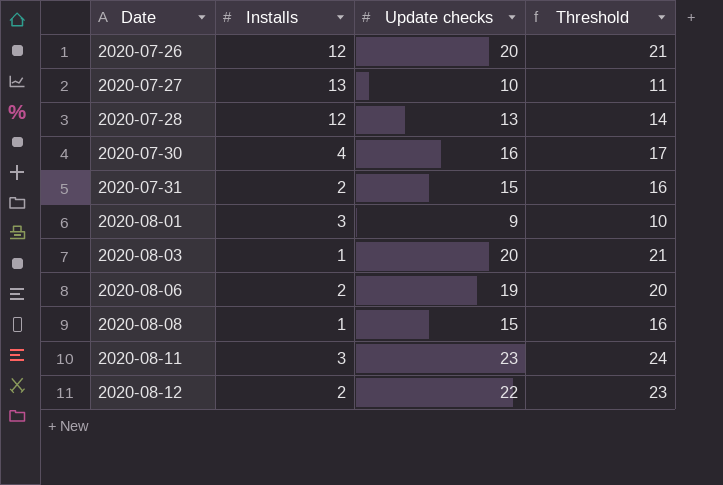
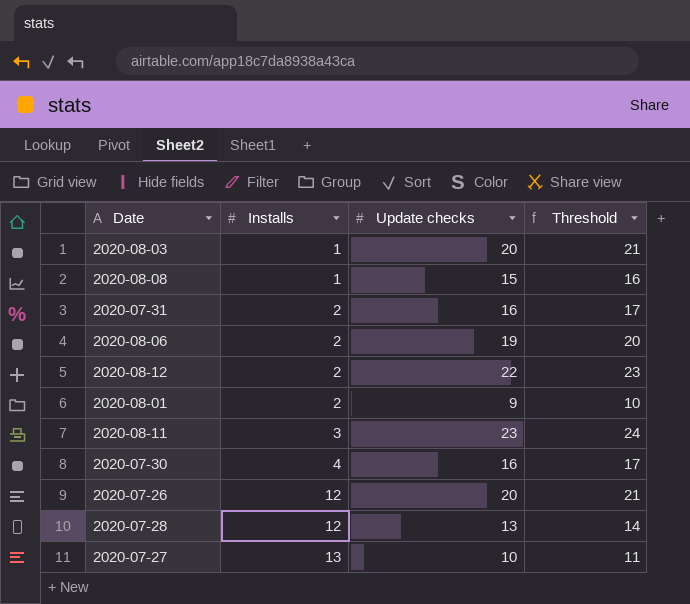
row order: Date ascending -> Installs ascending
2020-07-31 | Update checks: 15 -> 16
2020-07-31 | Threshold: 16 -> 17
2020-08-01 | Installs: 3 -> 2

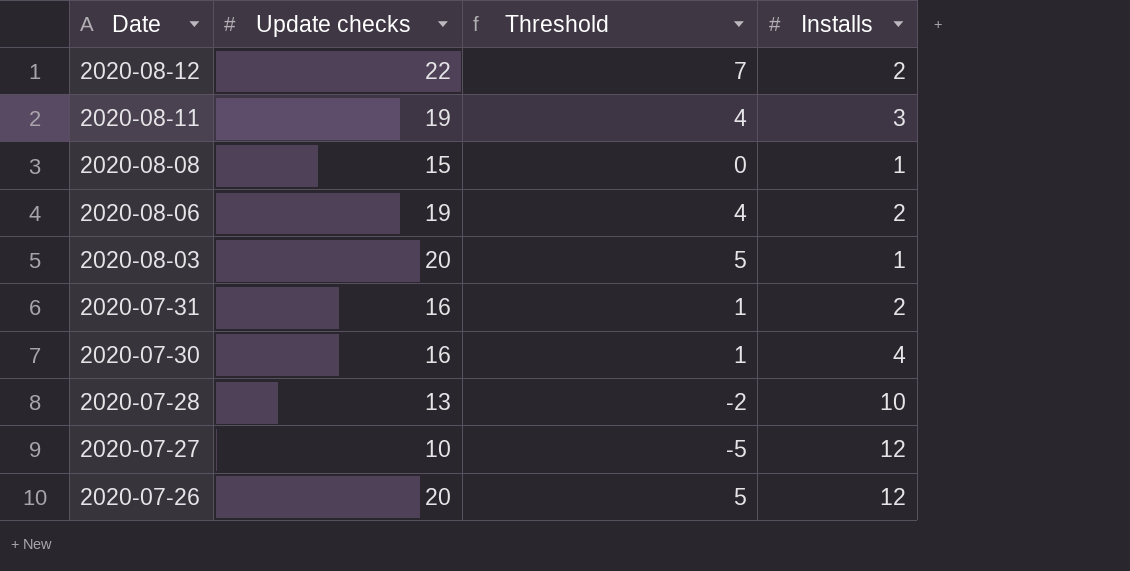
row order: Installs ascending -> Date descending
column Threshold | formula: [Update checks] + 1 -> [Update checks] - 15
column Installs | position: 2 -> 4
row 2020-08-01: 2 | 9 | 10 -> none
2020-08-11 | Update checks: 23 -> 19
2020-07-28 | Installs: 12 -> 10
2020-07-27 | Installs: 13 -> 12

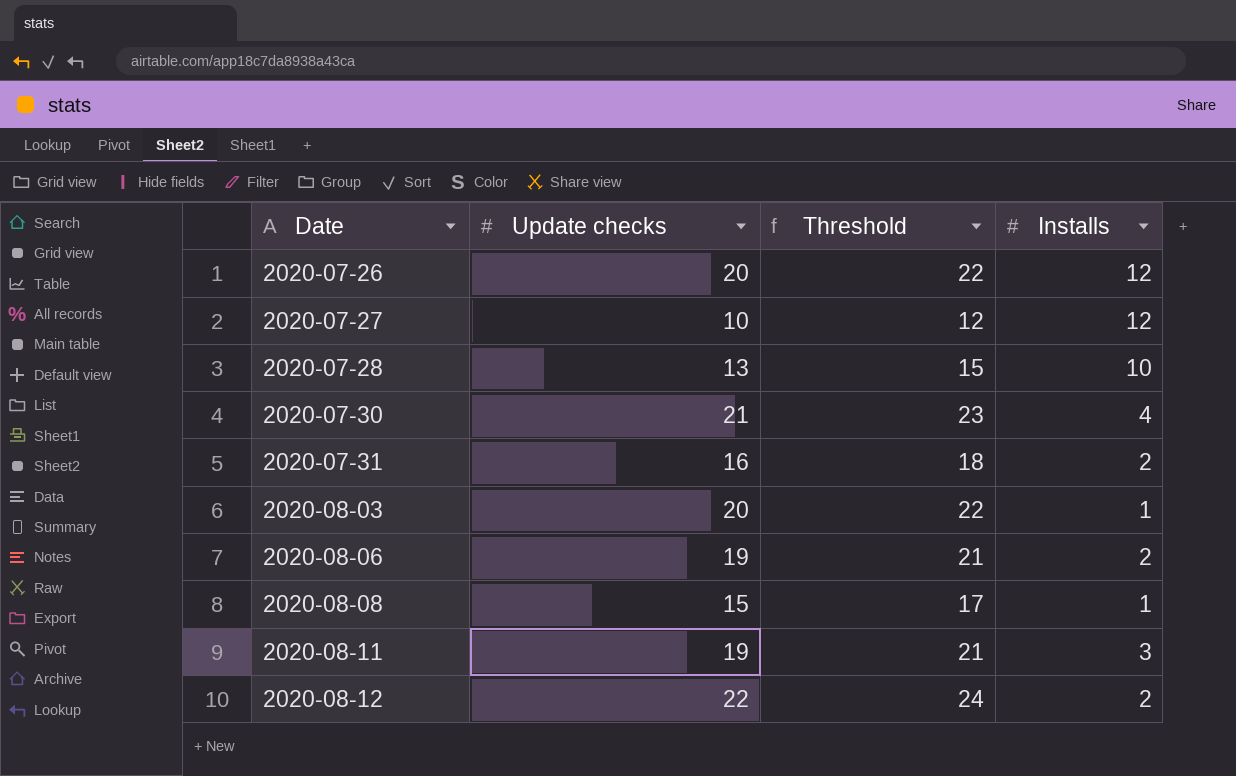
row order: Date descending -> Date ascending
column Threshold | formula: [Update checks] - 15 -> [Update checks] + 2
2020-07-30 | Update checks: 16 -> 21

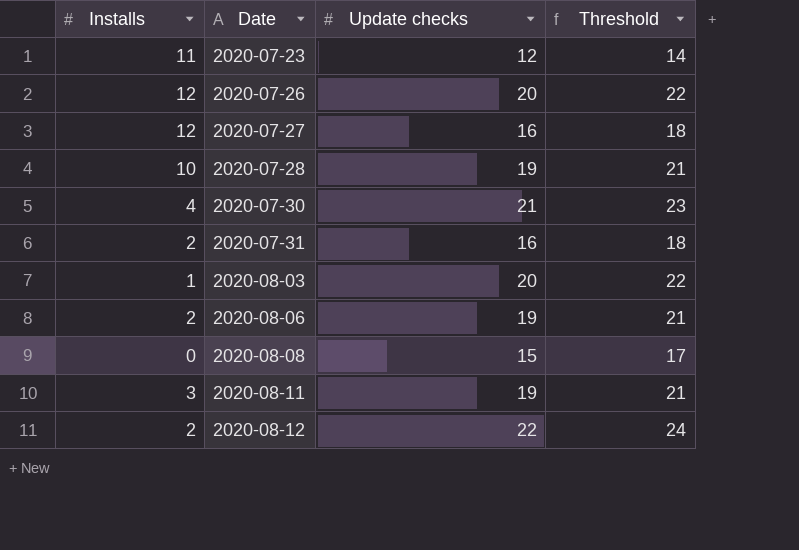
column Installs | position: 4 -> 1
row 2020-07-23: none -> 11 | 12 | 14
2020-07-27 | Update checks: 10 -> 16
2020-07-27 | Threshold: 12 -> 18
2020-07-28 | Update checks: 13 -> 19
2020-07-28 | Threshold: 15 -> 21
2020-08-08 | Installs: 1 -> 0

